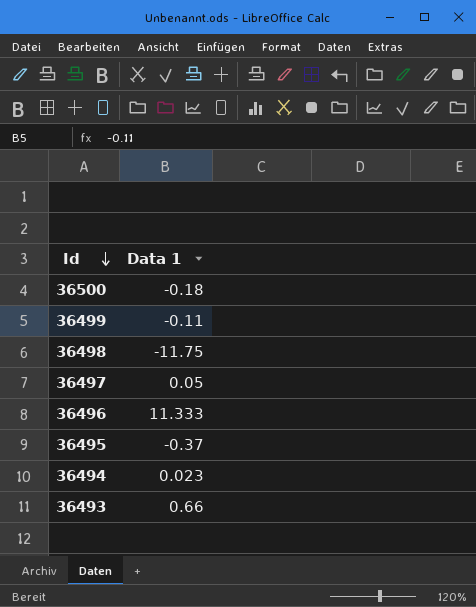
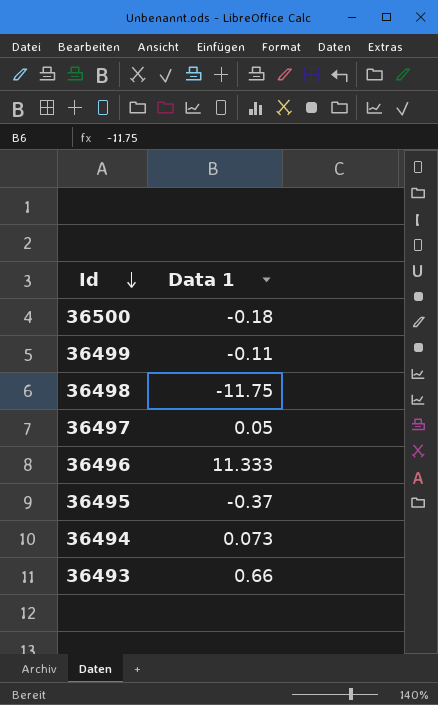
36494 | Data 1: 0.023 -> 0.073

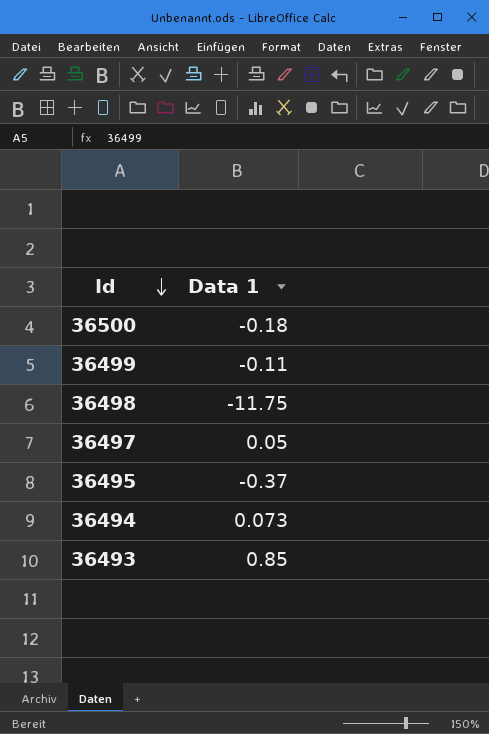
row 36496: 11.333 -> none
36493 | Data 1: 0.66 -> 0.85

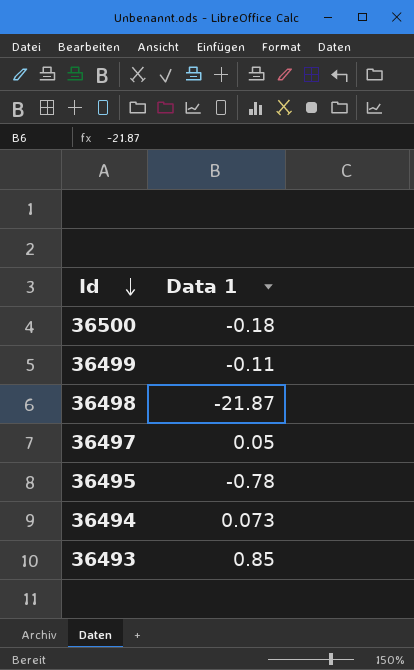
36498 | Data 1: -11.75 -> -21.87
36495 | Data 1: -0.37 -> -0.78

